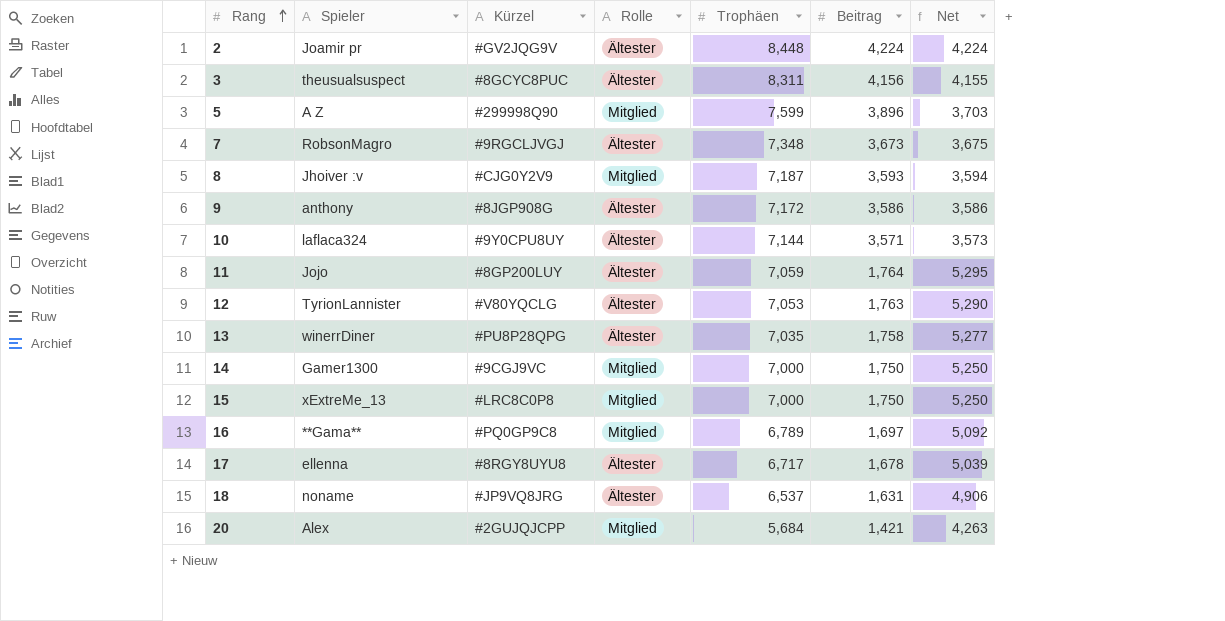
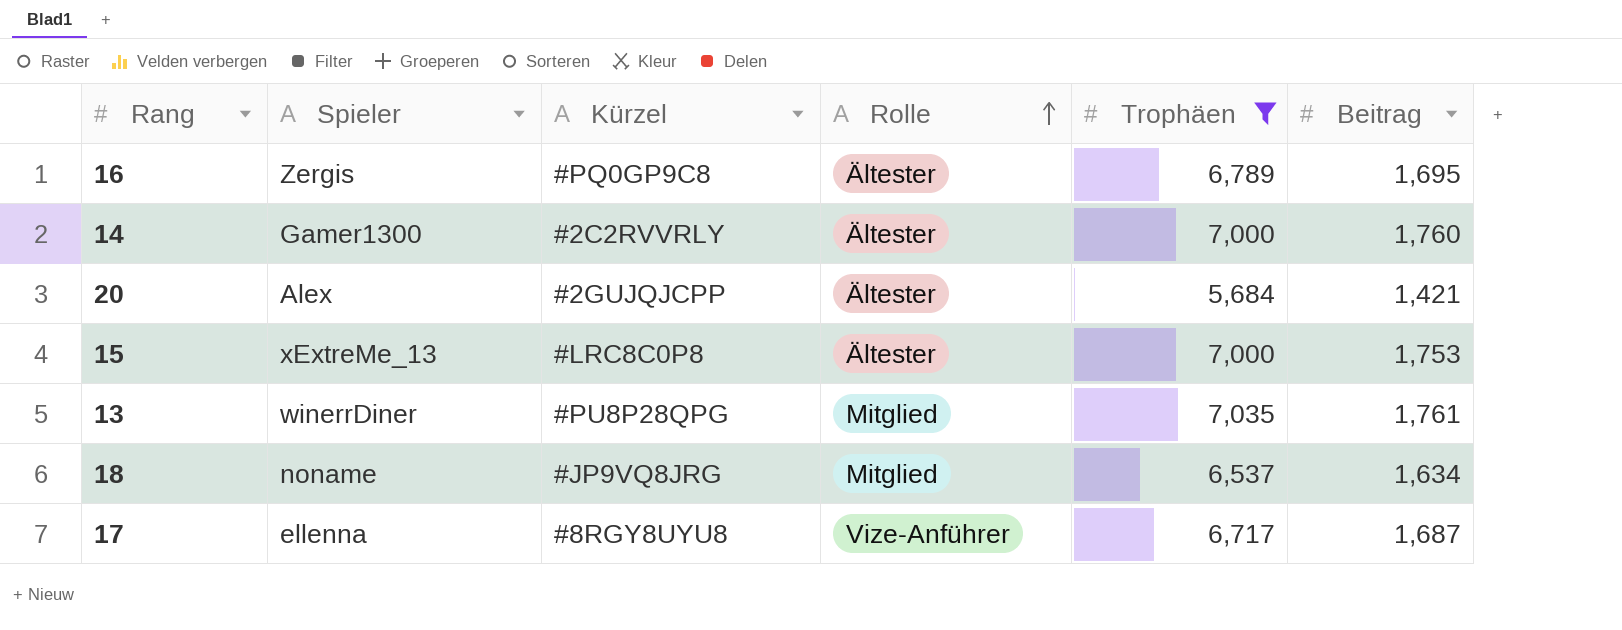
filter: none -> Trophäen <= 7,035
row order: Rang ascending -> Rolle ascending
column Net | formula: [Trophäen] - [Beitrag] -> none
16 | Spieler: **Gama** -> Zergis
16 | Rolle: Mitglied -> Ältester
16 | Beitrag: 1,697 -> 1,695
14 | Kürzel: #9CGJ9VC -> #2C2RVVRLY
14 | Rolle: Mitglied -> Ältester
14 | Beitrag: 1,750 -> 1,760
20 | Rolle: Mitglied -> Ältester
15 | Rolle: Mitglied -> Ältester
15 | Beitrag: 1,750 -> 1,753
13 | Rolle: Ältester -> Mitglied
13 | Beitrag: 1,758 -> 1,761
18 | Rolle: Ältester -> Mitglied
18 | Beitrag: 1,631 -> 1,634
17 | Rolle: Ältester -> Vize-Anführer
17 | Beitrag: 1,678 -> 1,687

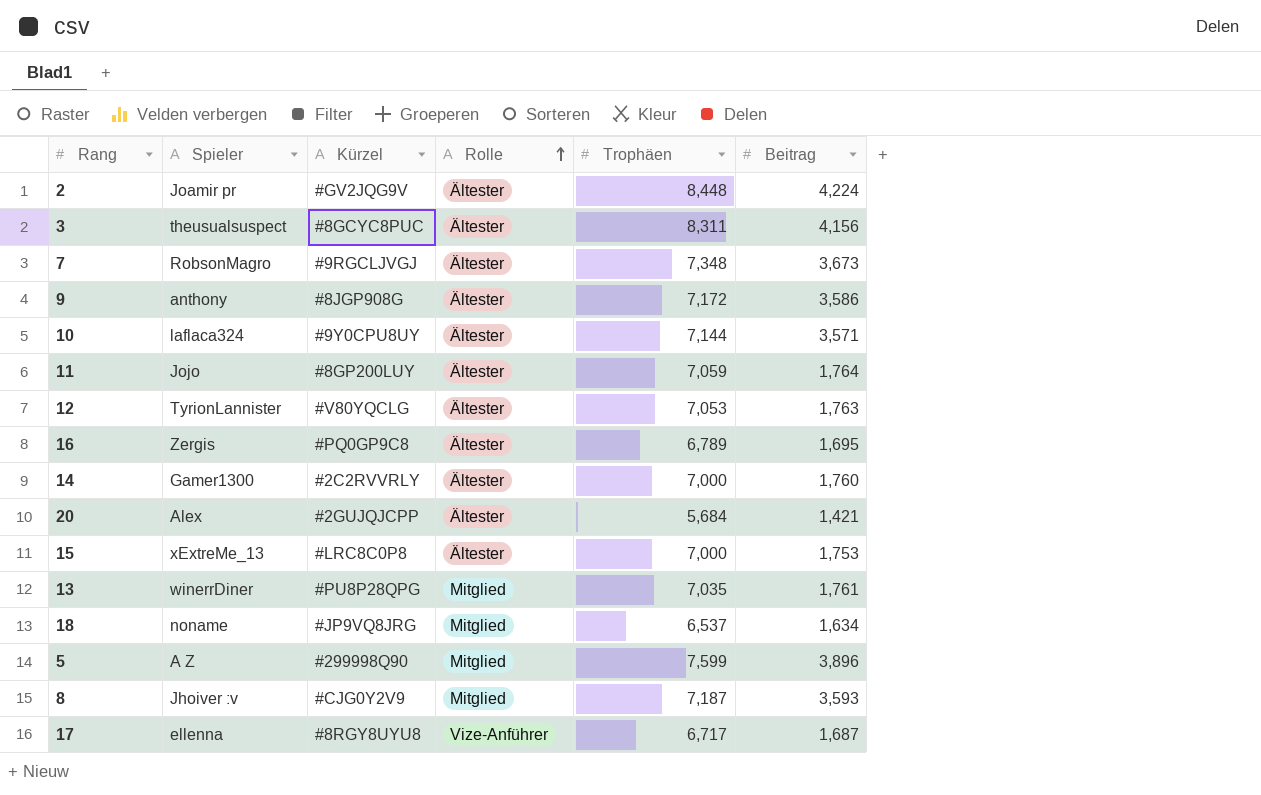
filter: Trophäen <= 7,035 -> none

